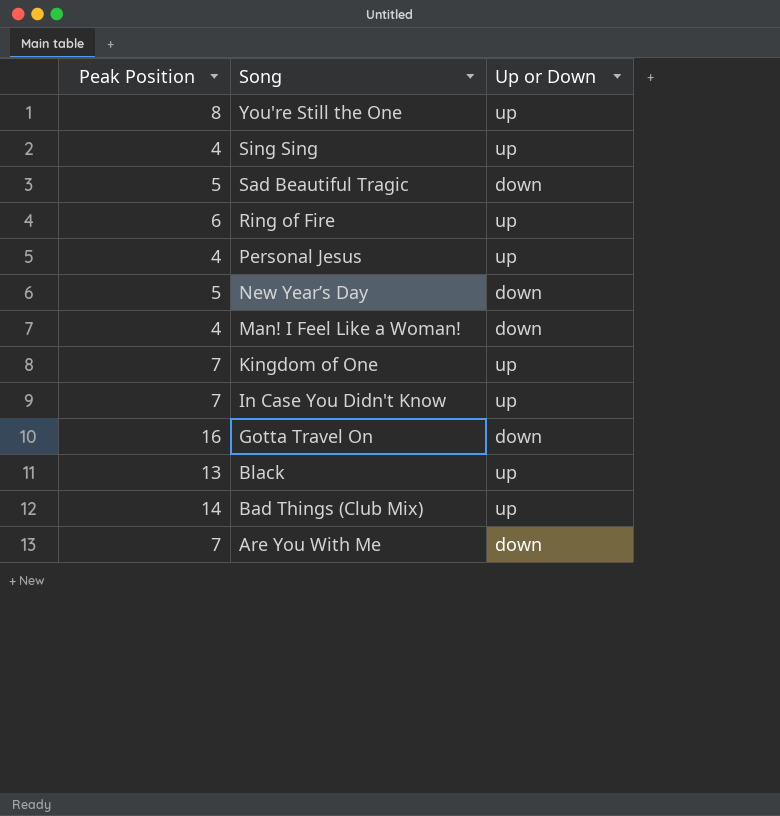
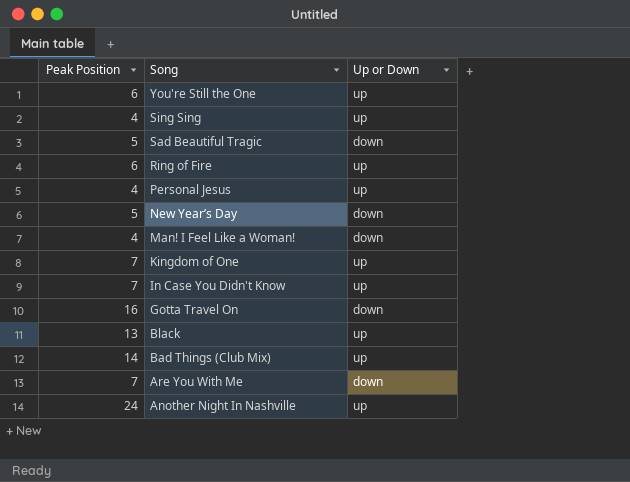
You're Still the One | Peak Position: 8 -> 6
row Another Night In Nashville: none -> 24 | up

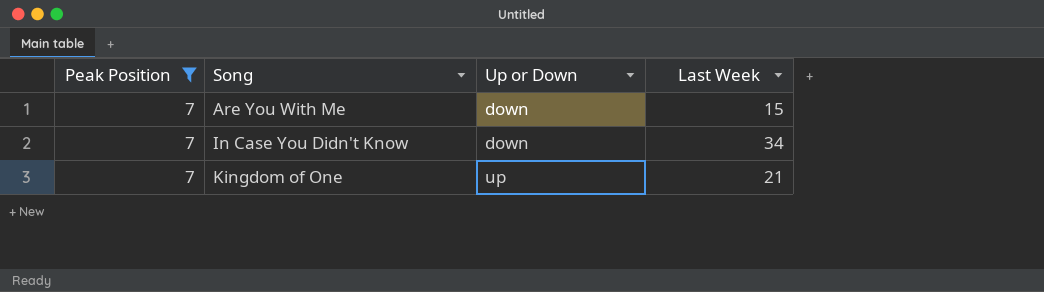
filter: none -> Peak Position = 7
row order: Song descending -> Song ascending
column Last Week | position: none -> 4
In Case You Didn't Know | Up or Down: up -> down

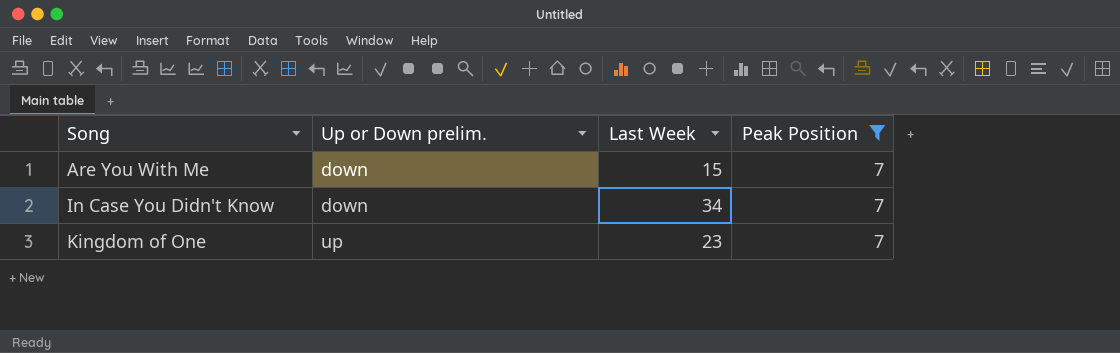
column name: Up or Down -> Up or Down prelim.
column Peak Position | position: 1 -> 4
Kingdom of One | Last Week: 21 -> 23

